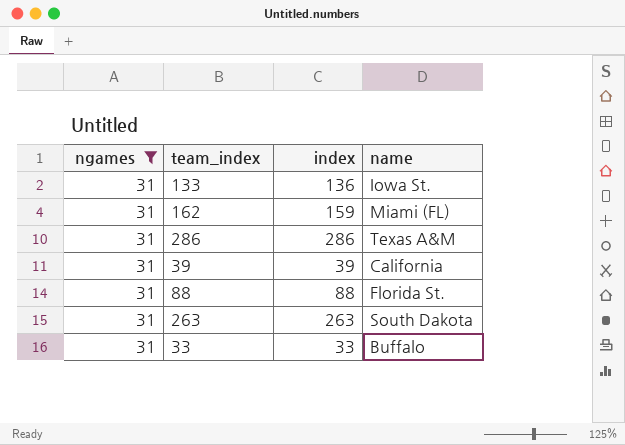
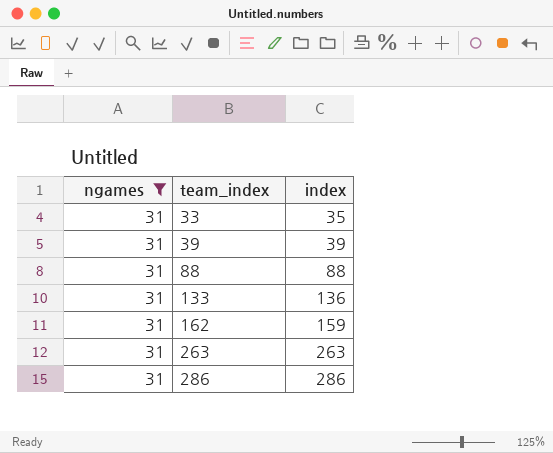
row order: none -> team_index ascending
column name | position: 4 -> none
33 | index: 33 -> 35

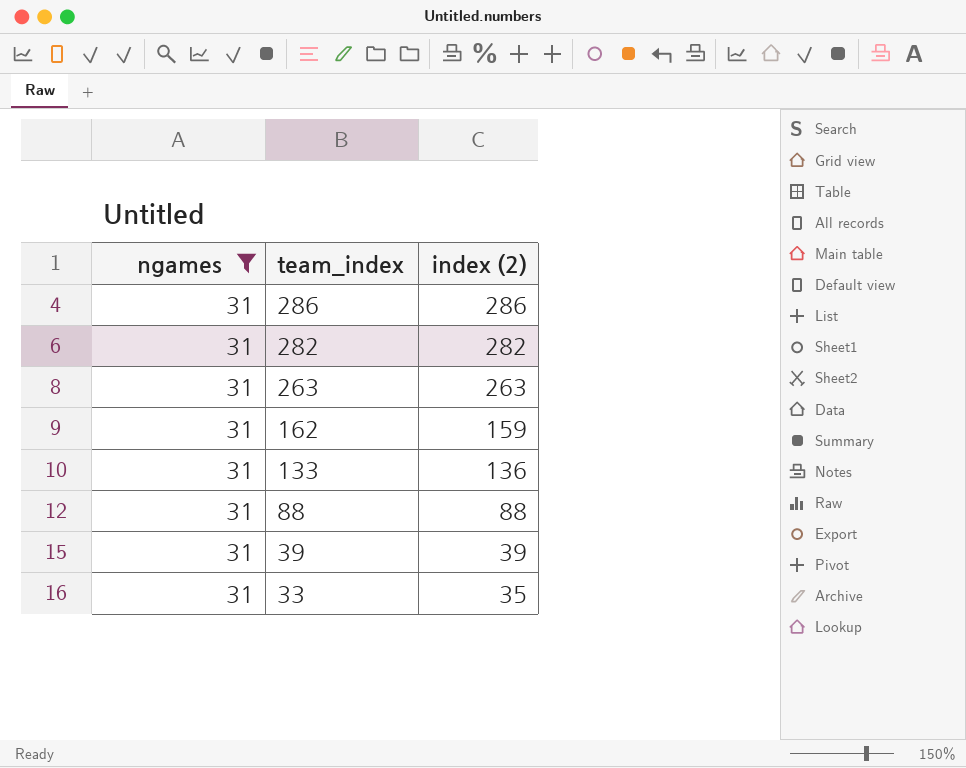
row order: team_index ascending -> team_index descending
column name: index -> index (2)
row 282: none -> 31 | 282

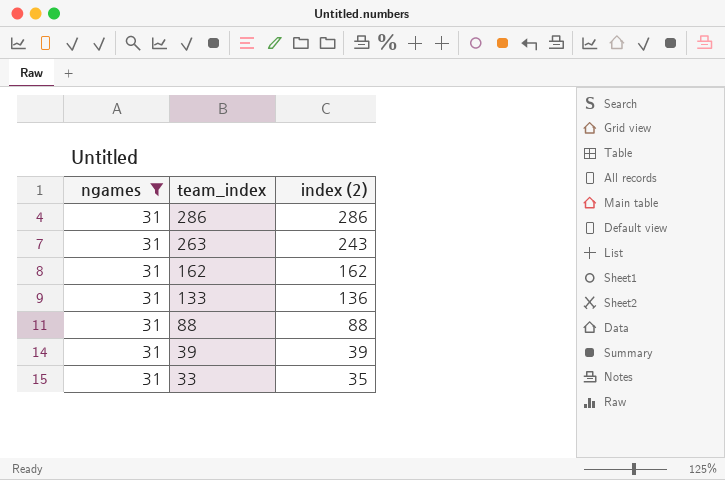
row 282: 31 | 282 -> none
263 | index (2): 263 -> 243
162 | index (2): 159 -> 162

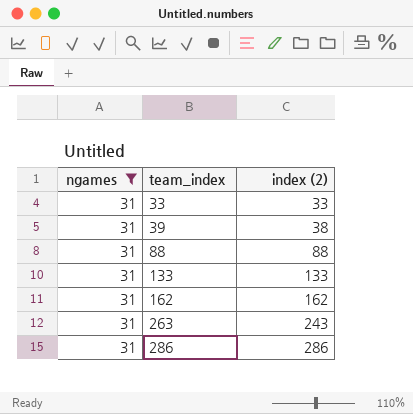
row order: team_index descending -> team_index ascending
33 | index (2): 35 -> 33
39 | index (2): 39 -> 38
133 | index (2): 136 -> 133

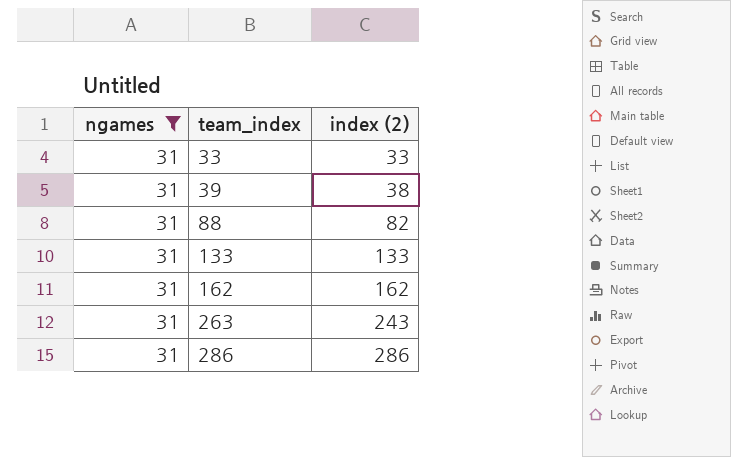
88 | index (2): 88 -> 82

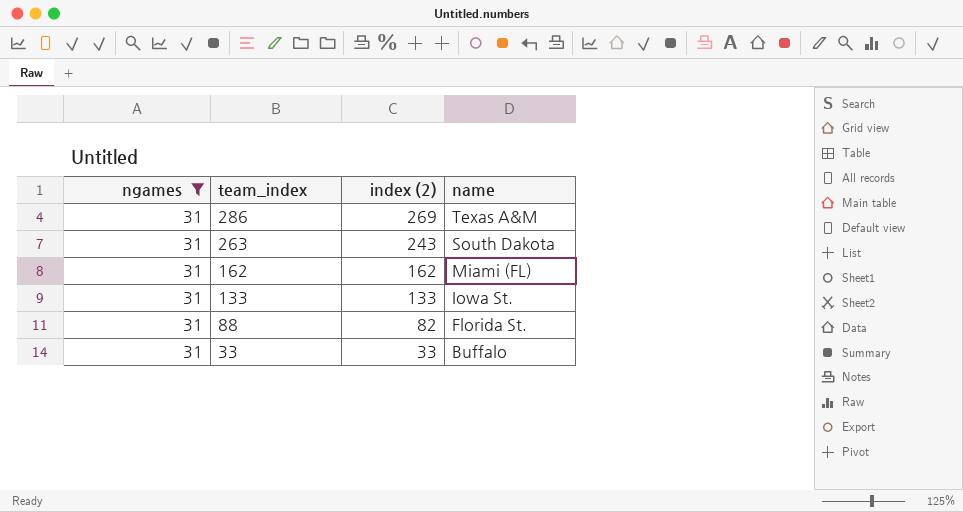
row order: team_index ascending -> team_index descending
column name | position: none -> 4
row 39: 31 | 38 -> none
286 | index (2): 286 -> 269

